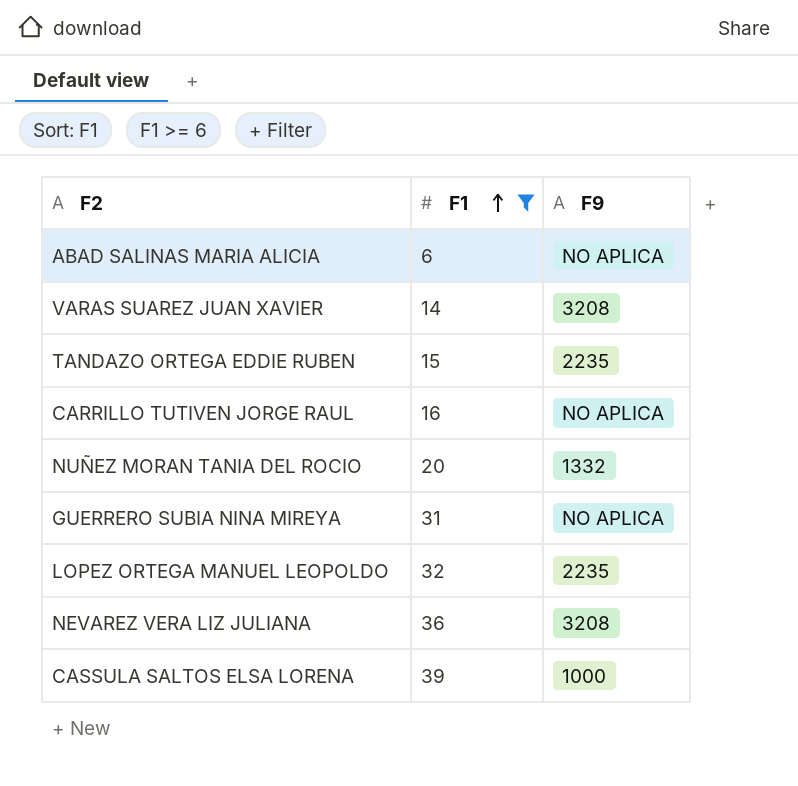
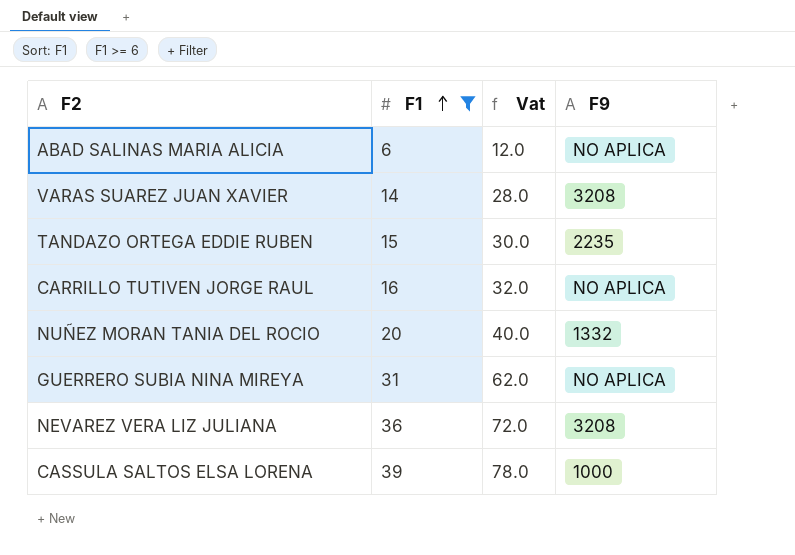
column Vat | formula: none -> [F1] * 2
row LOPEZ ORTEGA MANUEL LEOPOLDO: 32 | 2235 -> none

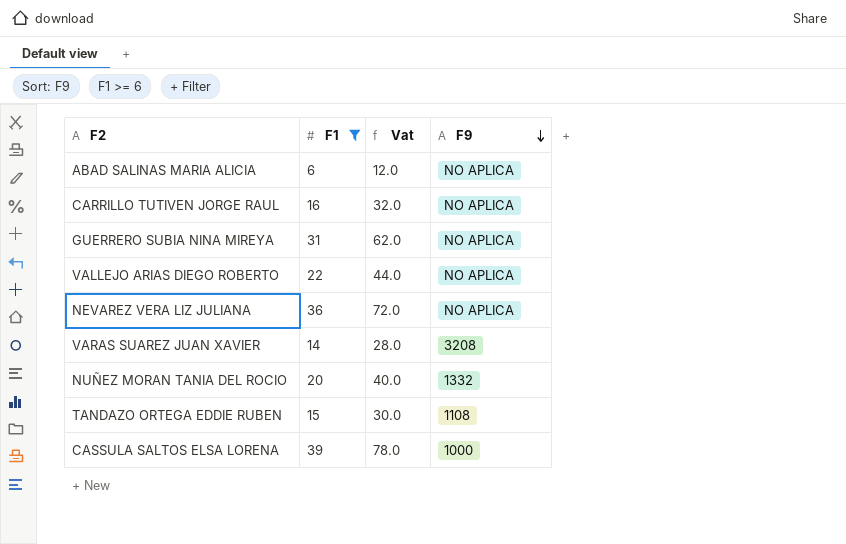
row order: F1 ascending -> F9 descending
row VALLEJO ARIAS DIEGO ROBERTO: none -> 22 | 44.0 | NO APLICA
NEVAREZ VERA LIZ JULIANA | F9: 3208 -> NO APLICA
TANDAZO ORTEGA EDDIE RUBEN | F9: 2235 -> 1108

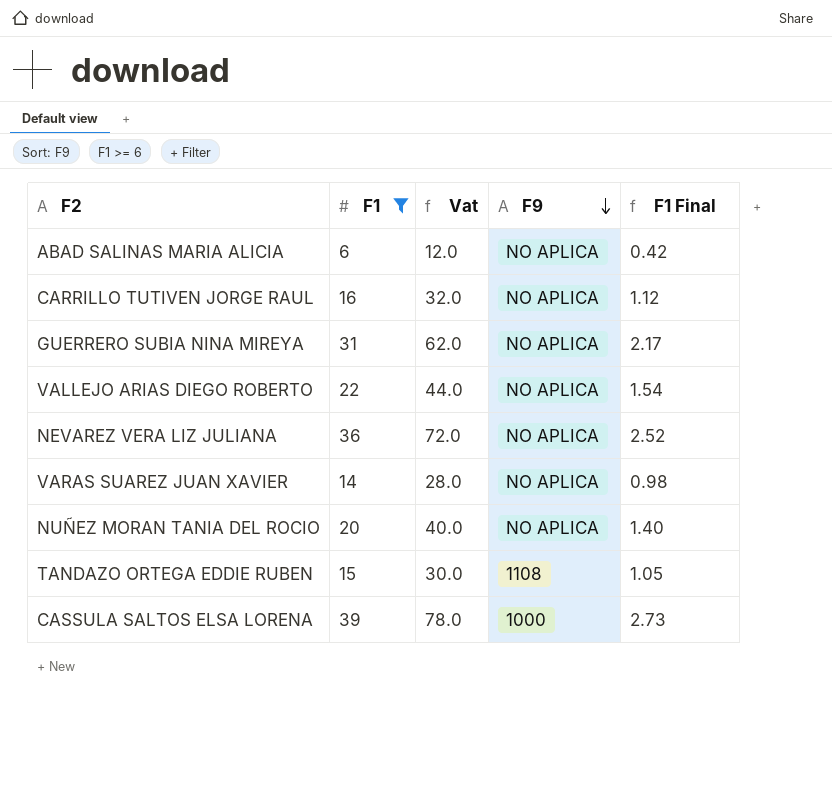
column F1 Final | formula: none -> [F1] * 0.07
VARAS SUAREZ JUAN XAVIER | F9: 3208 -> NO APLICA
NUÑEZ MORAN TANIA DEL ROCIO | F9: 1332 -> NO APLICA

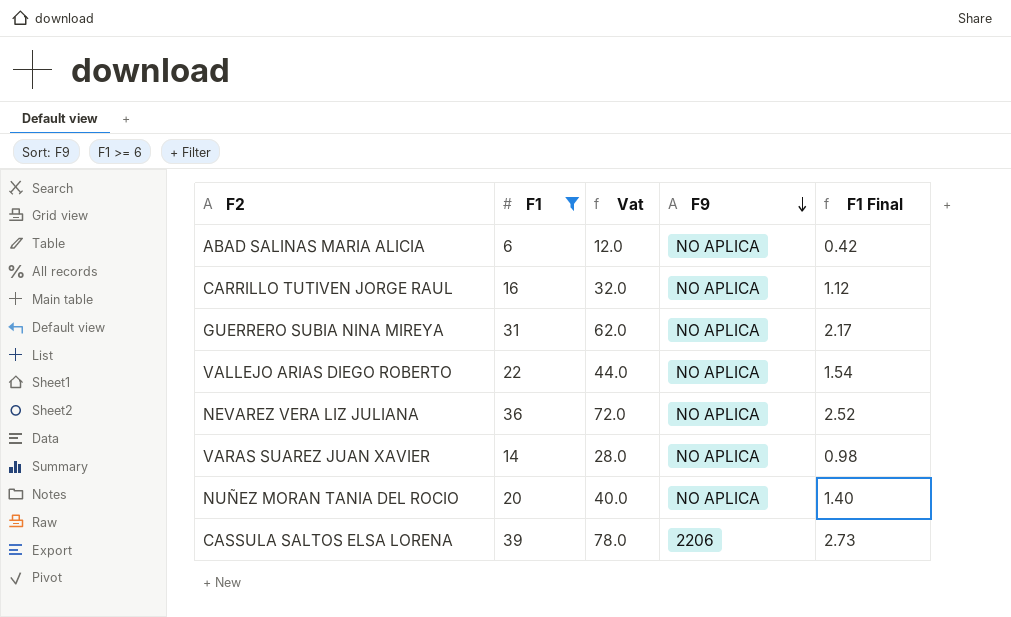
row TANDAZO ORTEGA EDDIE RUBEN: 15 | 30.0 | 1108 | 1.05 -> none
CASSULA SALTOS ELSA LORENA | F9: 1000 -> 2206

